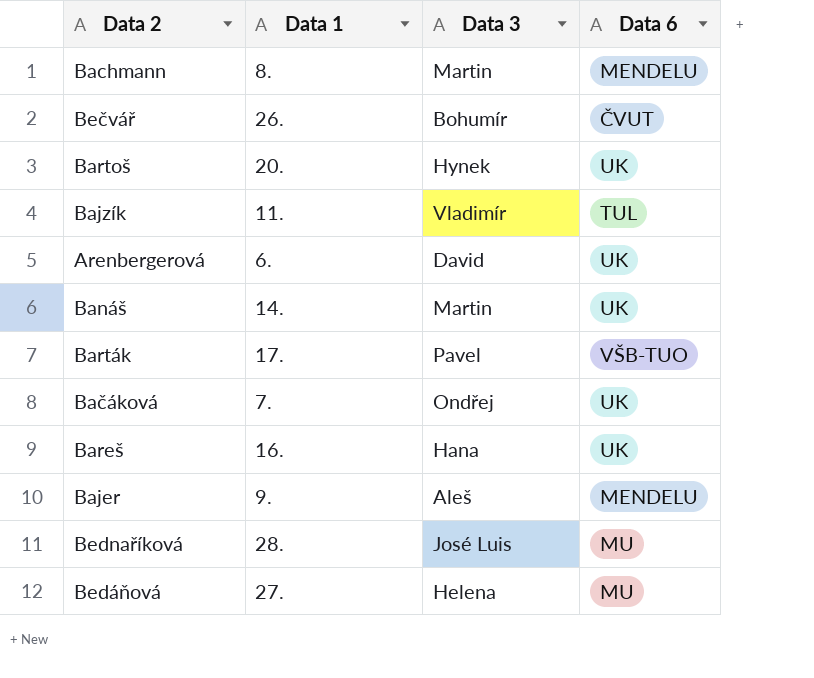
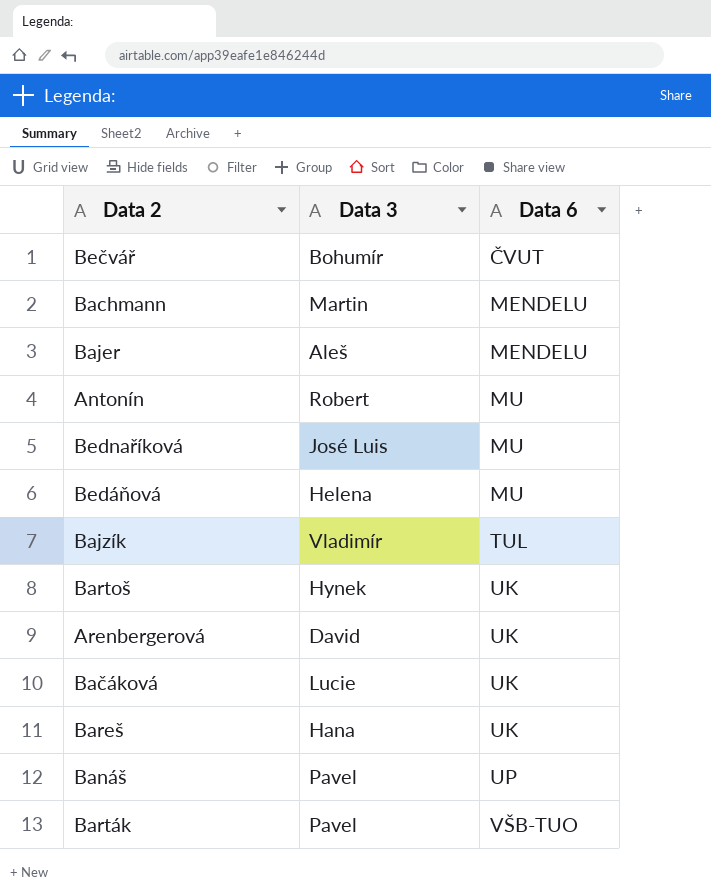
row order: none -> Data 6 ascending
column Data 1 | position: 2 -> none
row Antonín: none -> Robert | MU
Bačáková | Data 3: Ondřej -> Lucie
Banáš | Data 3: Martin -> Pavel
Banáš | Data 6: UK -> UP

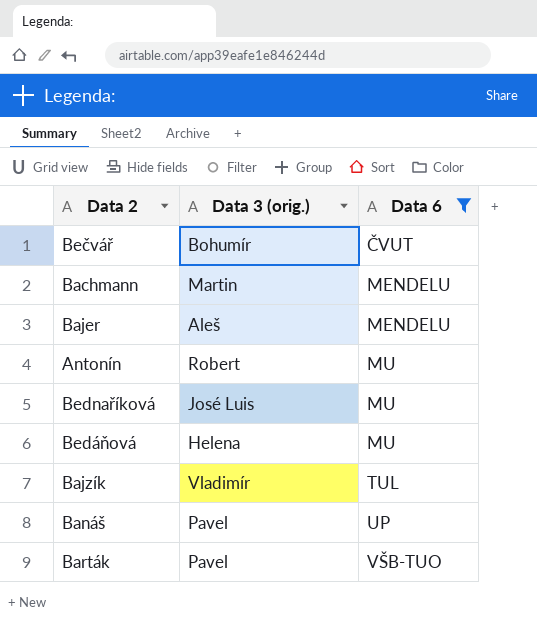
filter: none -> Data 6 != UK
column name: Data 3 -> Data 3 (orig.)

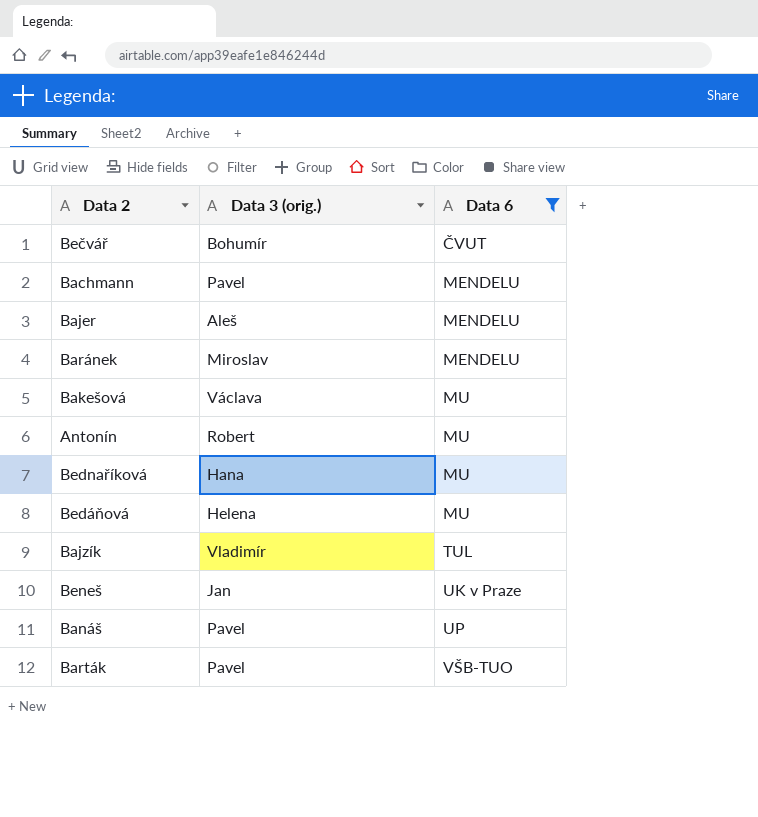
Bachmann | Data 3 (orig.): Martin -> Pavel
row Baránek: none -> Miroslav | MENDELU
row Bakešová: none -> Václava | MU
Bednaříková | Data 3 (orig.): José Luis -> Hana
row Beneš: none -> Jan | UK v Praze

